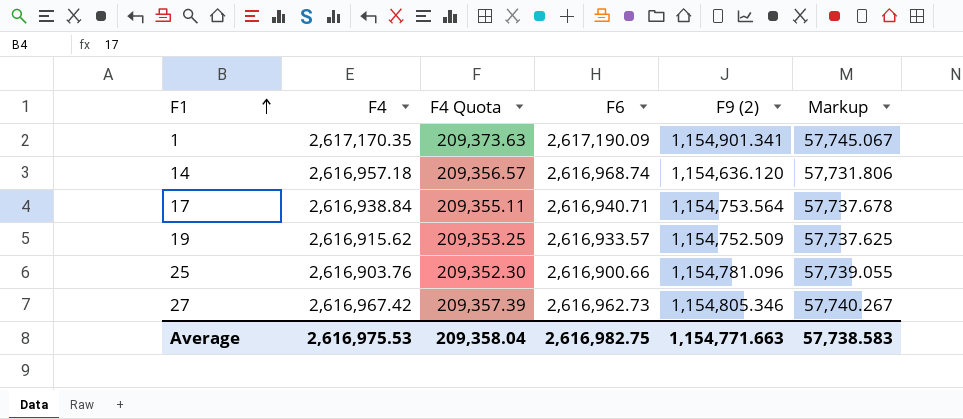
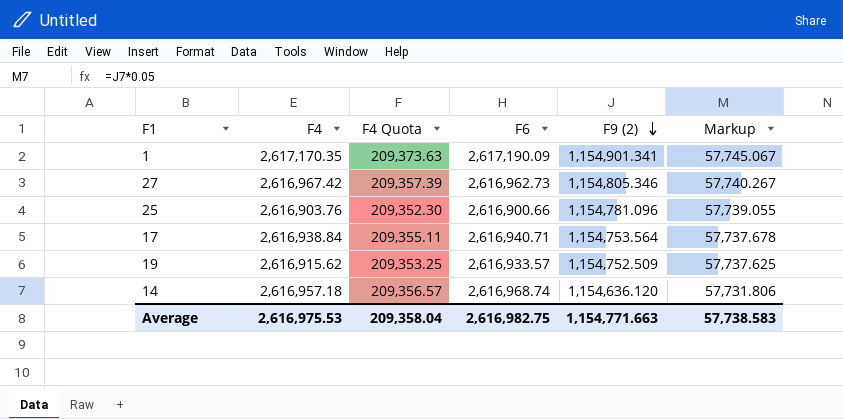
row order: F1 ascending -> F9 (2) descending

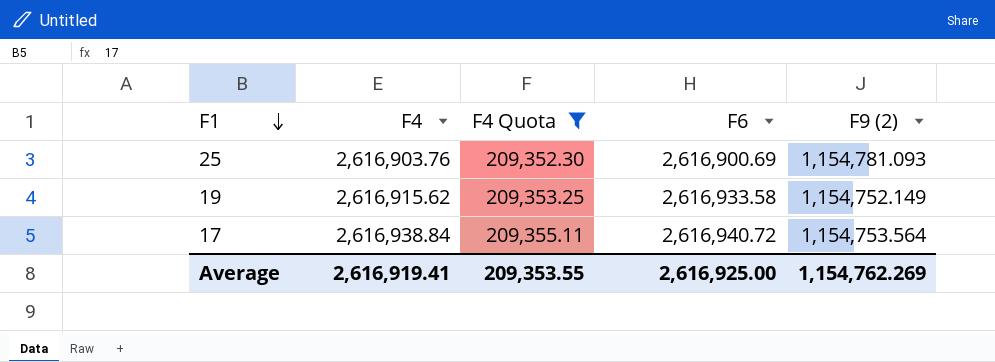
filter: none -> F4 Quota <= 209,355.11
row order: F9 (2) descending -> F1 descending
column Markup | formula: [F9 (2)] * 0.05 -> none
25 | F6: 2,616,900.66 -> 2,616,900.69
25 | F9 (2): 1,154,781.096 -> 1,154,781.093
19 | F6: 2,616,933.57 -> 2,616,933.58
19 | F9 (2): 1,154,752.509 -> 1,154,752.149
17 | F6: 2,616,940.71 -> 2,616,940.72
Average | F4: 2,616,975.53 -> 2,616,919.41
Average | F4 Quota: 209,358.04 -> 209,353.55
Average | F6: 2,616,982.75 -> 2,616,925.00
Average | F9 (2): 1,154,771.663 -> 1,154,762.269

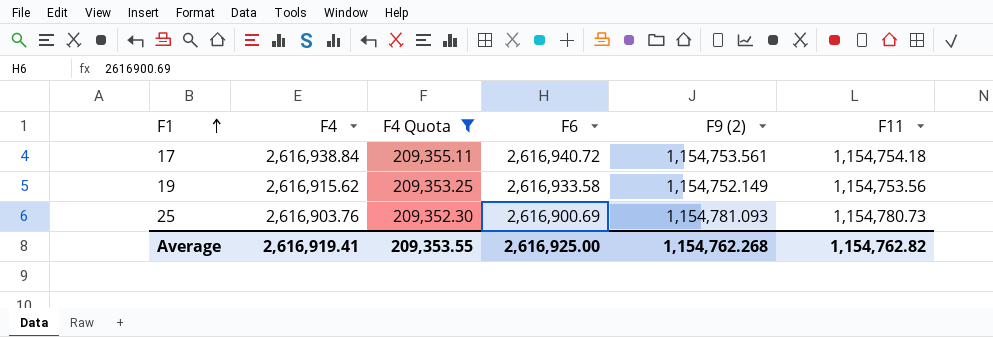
row order: F1 descending -> F1 ascending
column F11 | position: none -> 6
17 | F9 (2): 1,154,753.564 -> 1,154,753.561
Average | F9 (2): 1,154,762.269 -> 1,154,762.268

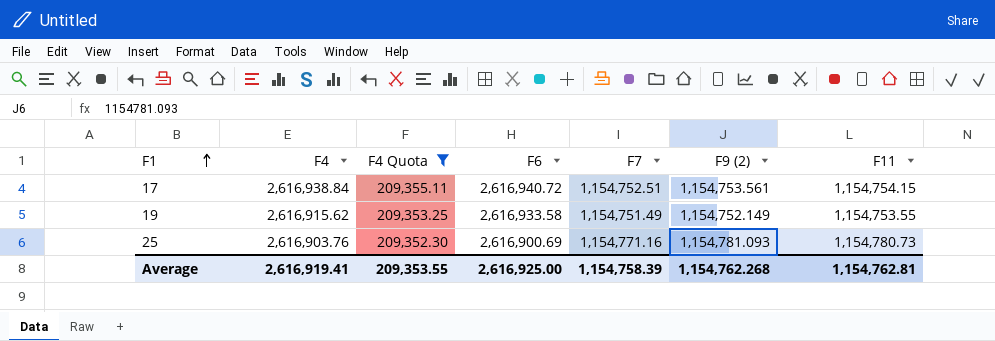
column F7 | position: none -> 5
17 | F11: 1,154,754.18 -> 1,154,754.15
19 | F11: 1,154,753.56 -> 1,154,753.55
Average | F11: 1,154,762.82 -> 1,154,762.81

